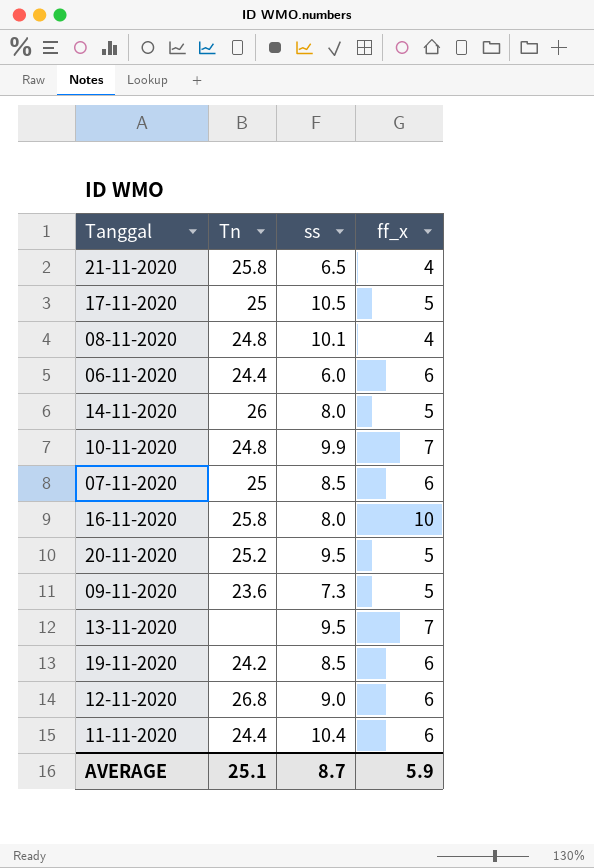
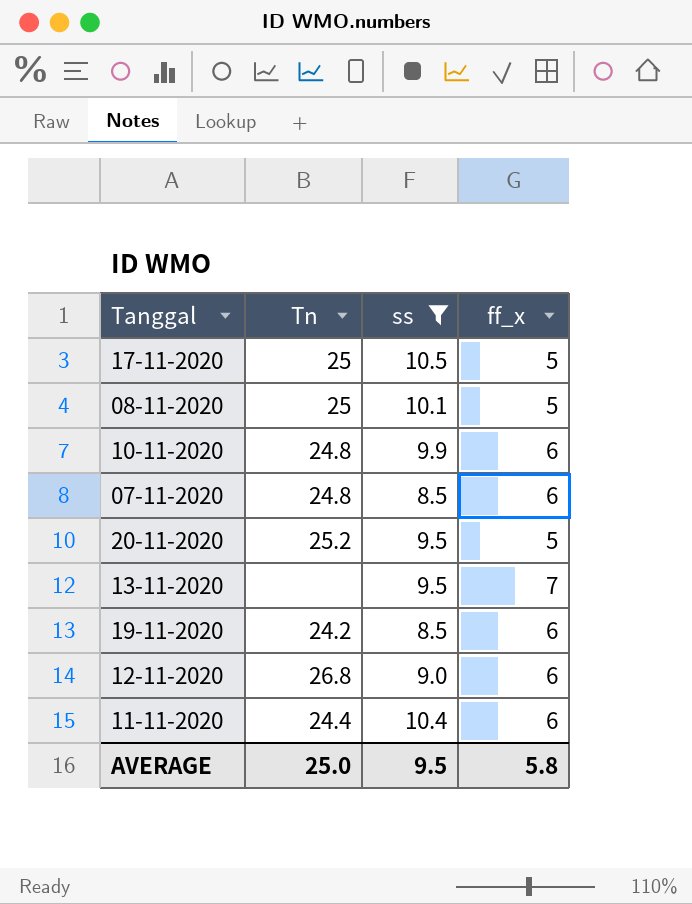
filter: none -> ss >= 8.5
08-11-2020 | Tn: 24.8 -> 25
08-11-2020 | ff_x: 4 -> 5
10-11-2020 | ff_x: 7 -> 6
07-11-2020 | Tn: 25 -> 24.8
AVERAGE | Tn: 25.1 -> 25.0
AVERAGE | ss: 8.7 -> 9.5
AVERAGE | ff_x: 5.9 -> 5.8

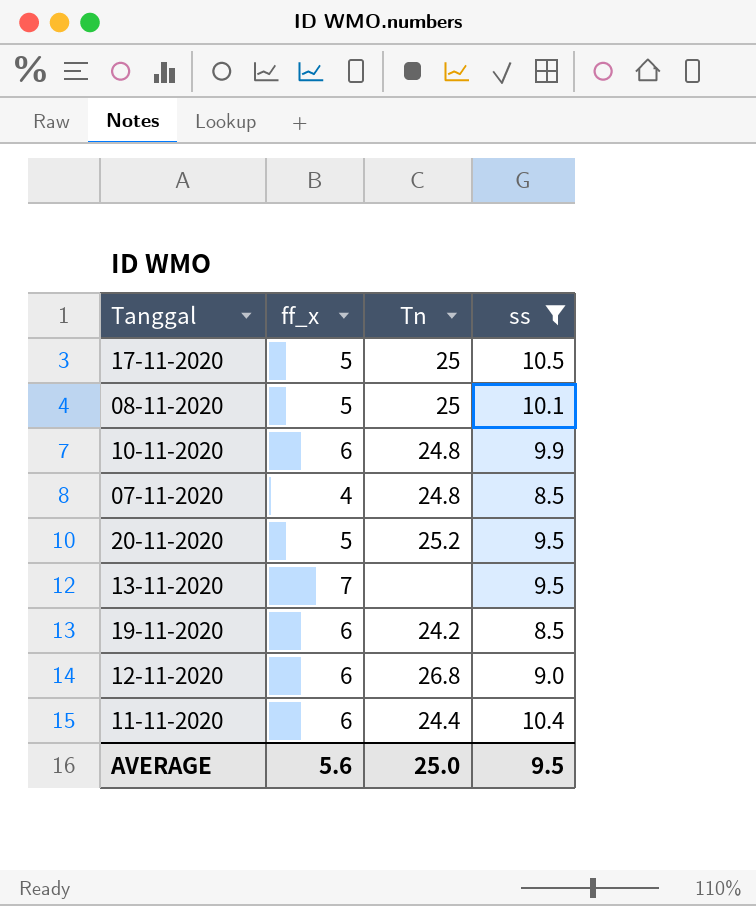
column ff_x | position: 4 -> 2
07-11-2020 | ff_x: 6 -> 4
AVERAGE | ff_x: 5.8 -> 5.6

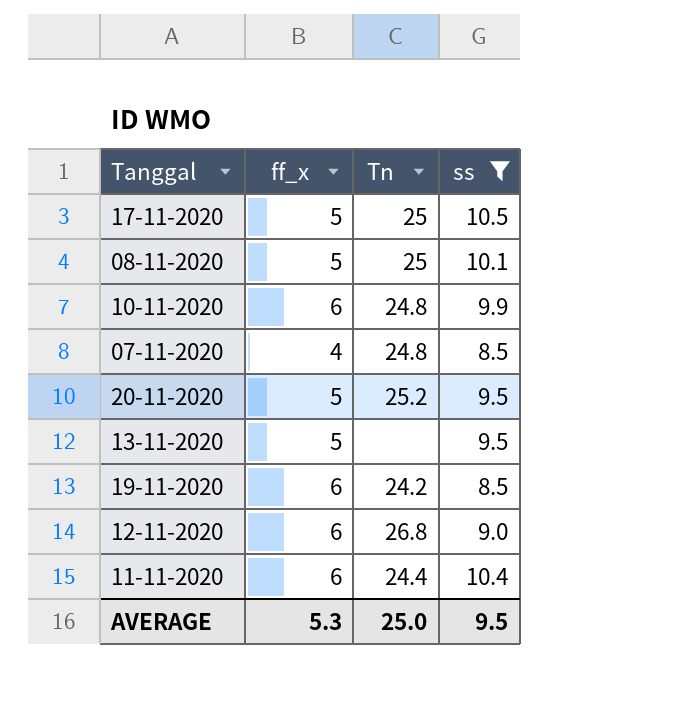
13-11-2020 | ff_x: 7 -> 5
AVERAGE | ff_x: 5.6 -> 5.3

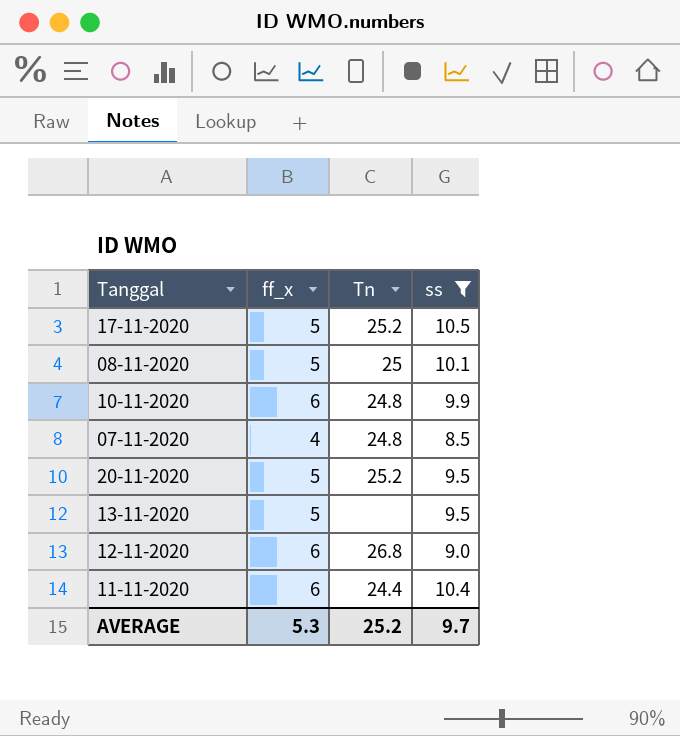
row 19-11-2020: 6 | 24.2 | 8.5 -> none
17-11-2020 | Tn: 25 -> 25.2
AVERAGE | Tn: 25.0 -> 25.2
AVERAGE | ss: 9.5 -> 9.7

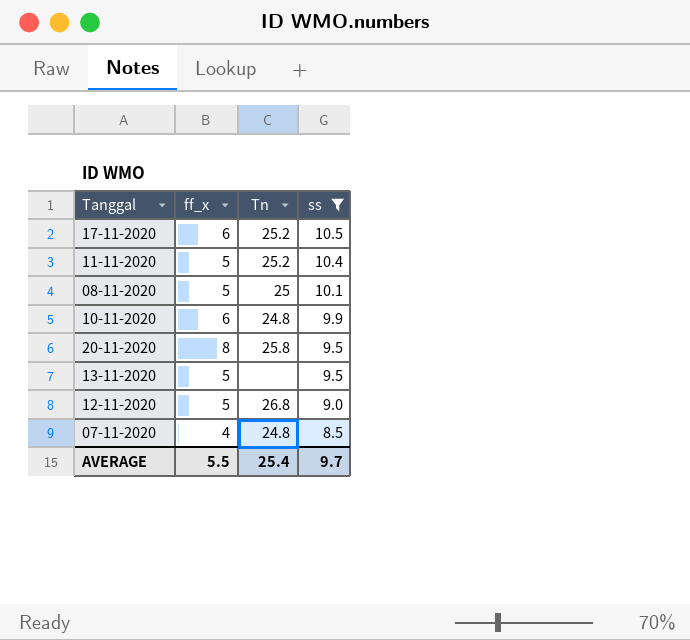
row order: none -> ss descending
17-11-2020 | ff_x: 5 -> 6
11-11-2020 | ff_x: 6 -> 5
11-11-2020 | Tn: 24.4 -> 25.2
20-11-2020 | ff_x: 5 -> 8
20-11-2020 | Tn: 25.2 -> 25.8
12-11-2020 | ff_x: 6 -> 5
AVERAGE | ff_x: 5.3 -> 5.5
AVERAGE | Tn: 25.2 -> 25.4

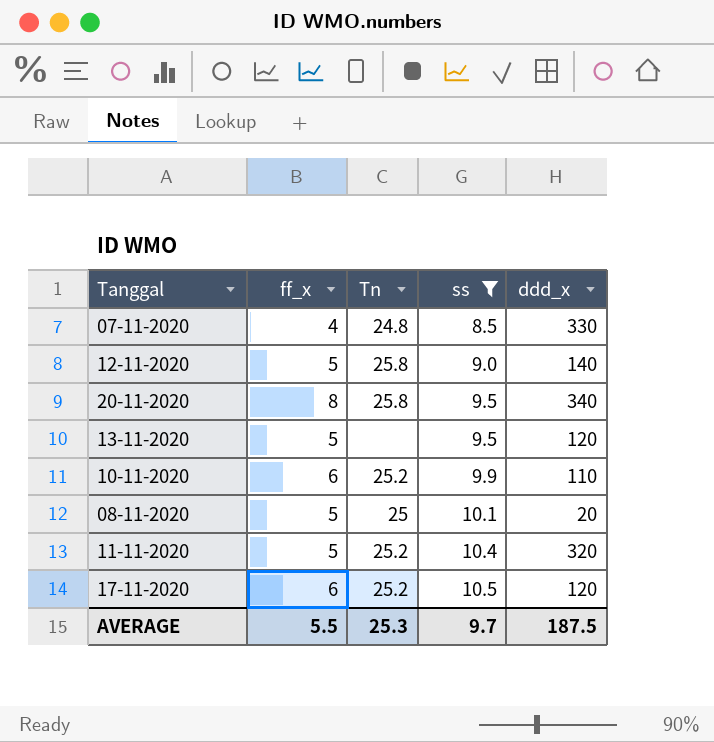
row order: ss descending -> ss ascending
column ddd_x | position: none -> 5
12-11-2020 | Tn: 26.8 -> 25.8
10-11-2020 | Tn: 24.8 -> 25.2
AVERAGE | Tn: 25.4 -> 25.3

